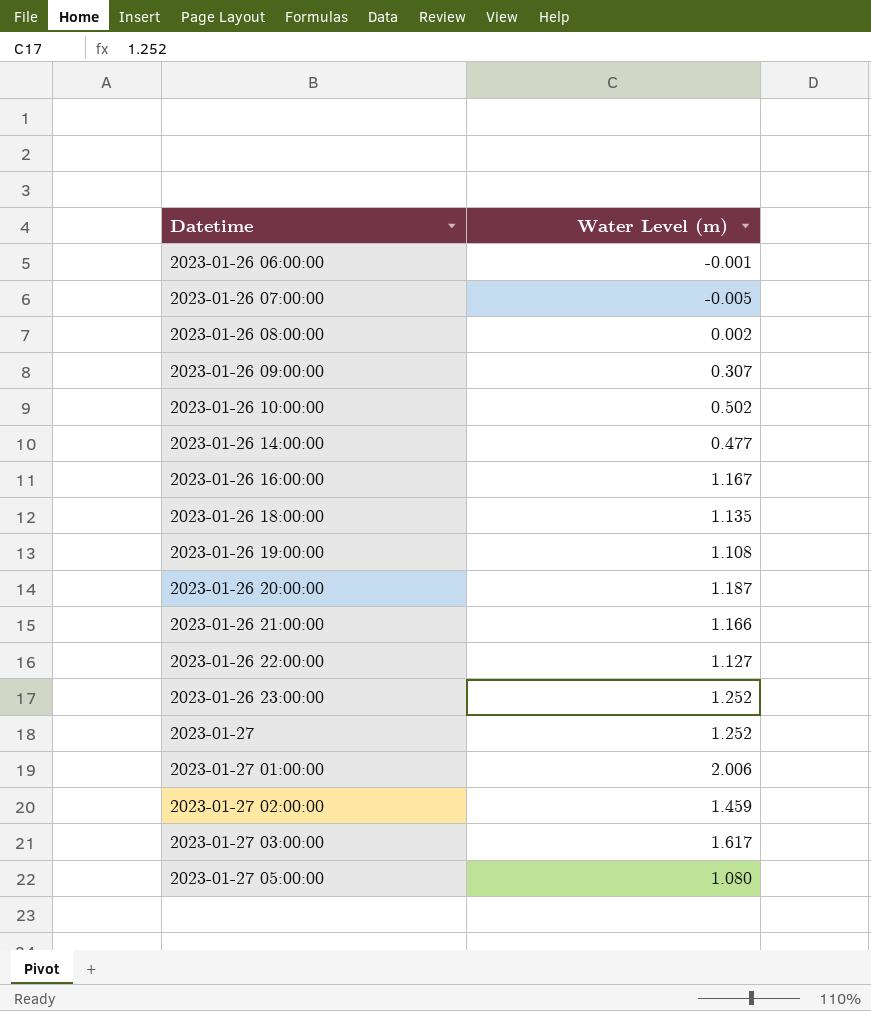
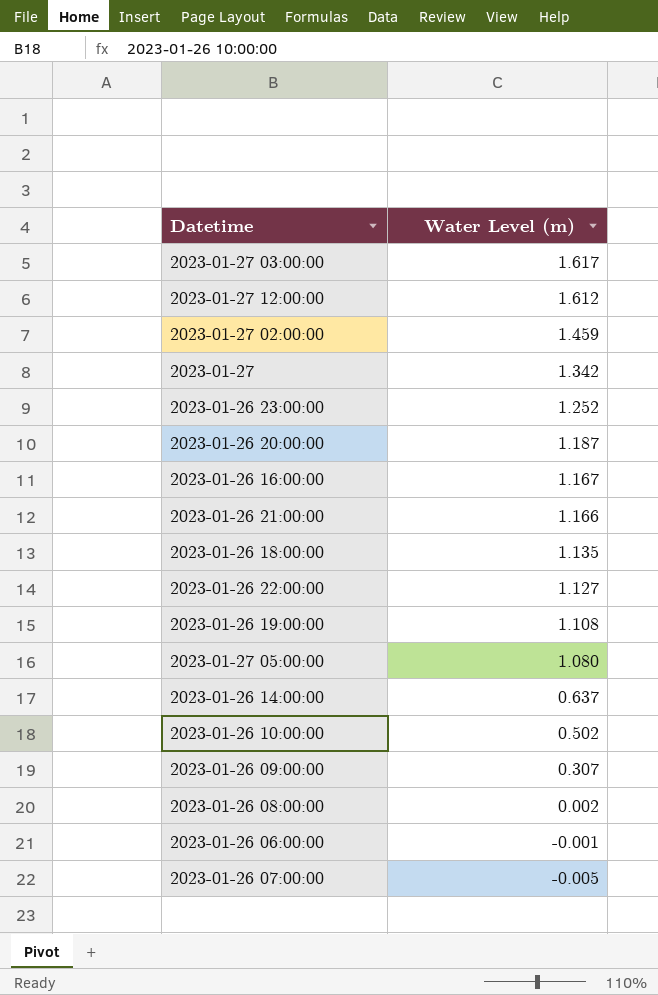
row order: Datetime ascending -> Water Level (m) descending
row 2023-01-27 01:00:00: 2.006 -> none
row 2023-01-27 12:00:00: none -> 1.612
2023-01-27 | Water Level (m): 1.252 -> 1.342
2023-01-26 14:00:00 | Water Level (m): 0.477 -> 0.637

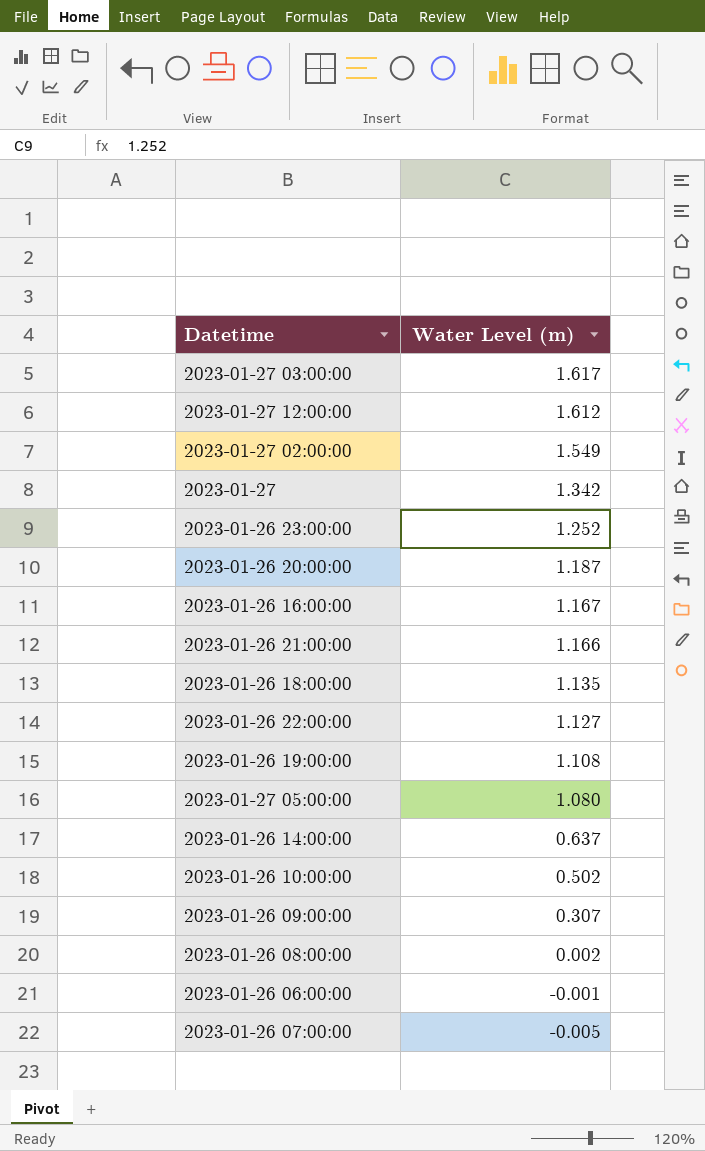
2023-01-27 02:00:00 | Water Level (m): 1.459 -> 1.549

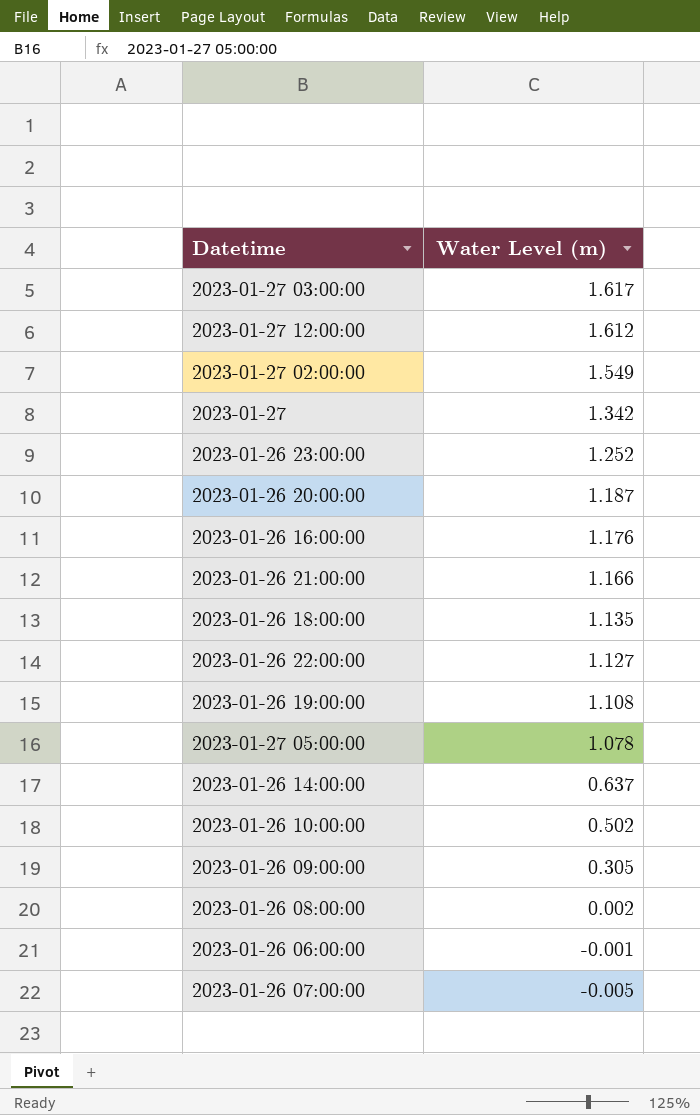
2023-01-26 16:00:00 | Water Level (m): 1.167 -> 1.176
2023-01-27 05:00:00 | Water Level (m): 1.080 -> 1.078
2023-01-26 09:00:00 | Water Level (m): 0.307 -> 0.305

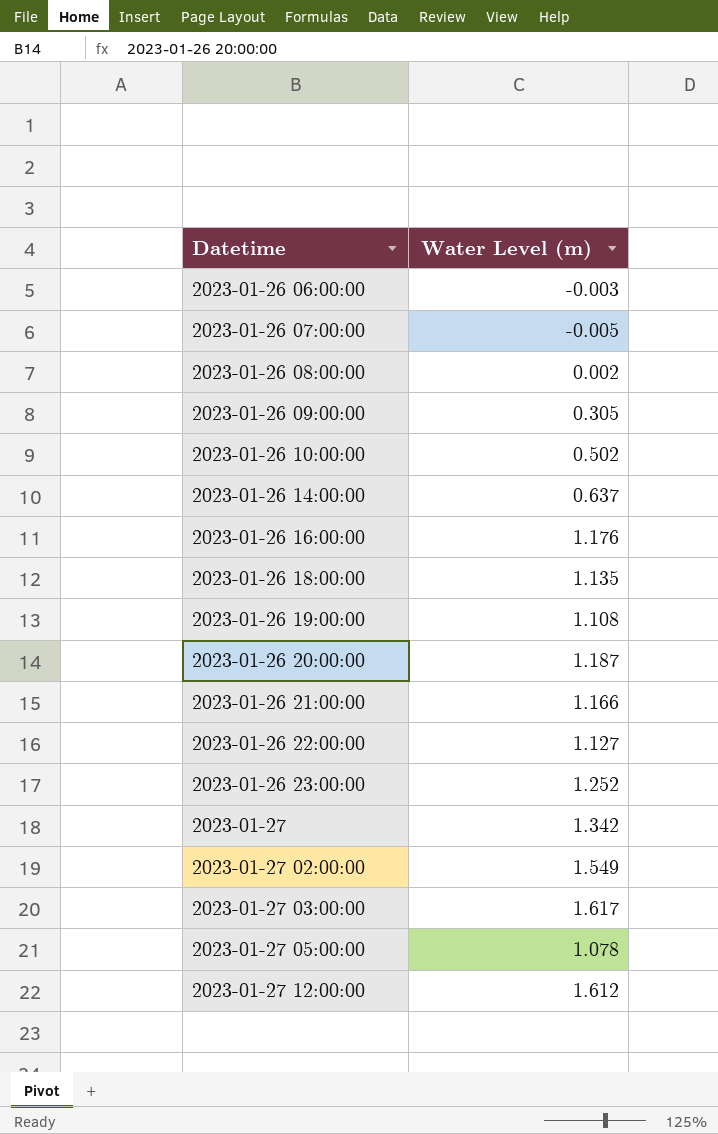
row order: Water Level (m) descending -> Datetime ascending
2023-01-26 06:00:00 | Water Level (m): -0.001 -> -0.003

